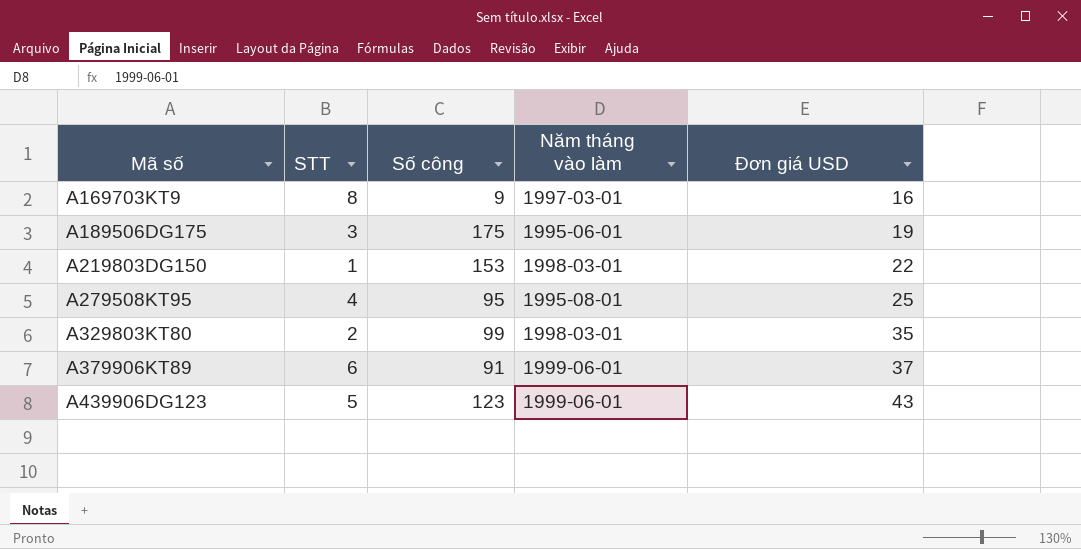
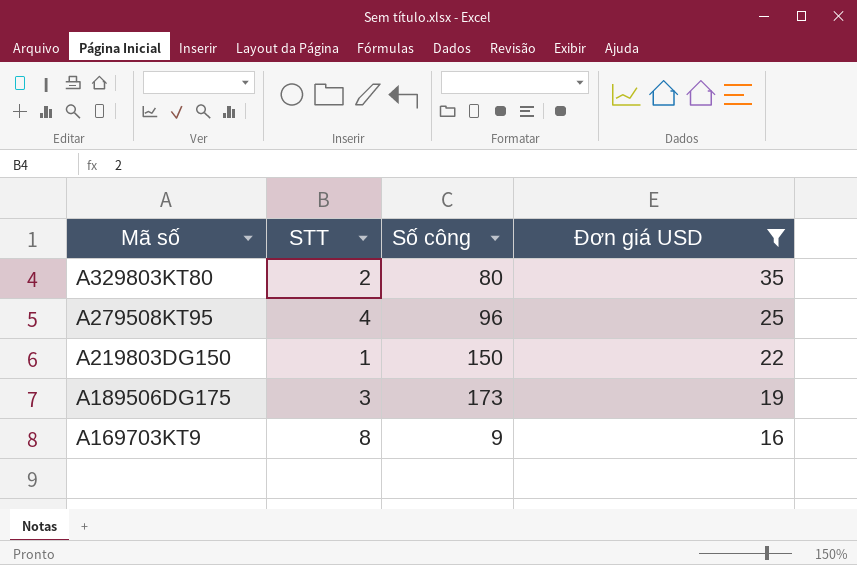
filter: none -> Đơn giá USD <= 35
row order: Mã số ascending -> Mã số descending
column Năm tháng vào làm | position: 4 -> none
A329803KT80 | Số công: 99 -> 80
A279508KT95 | Số công: 95 -> 96
A219803DG150 | Số công: 153 -> 150
A189506DG175 | Số công: 175 -> 173

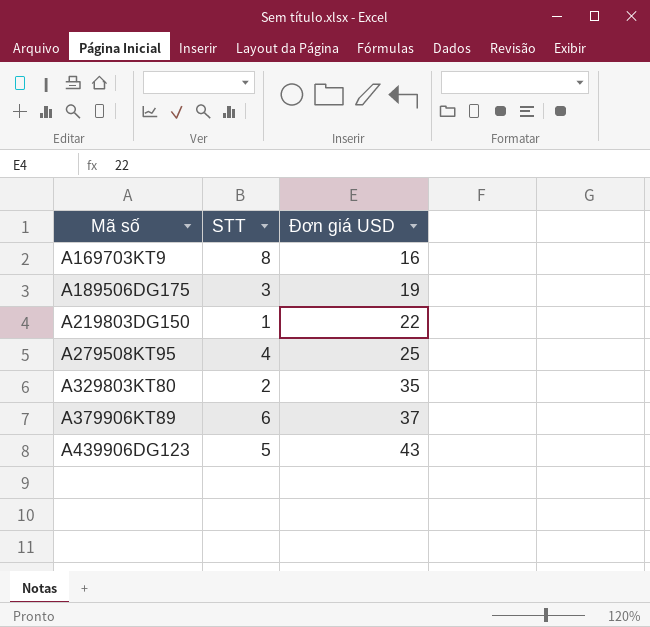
filter: Đơn giá USD <= 35 -> none
row order: Mã số descending -> Mã số ascending
column Số công | position: 3 -> none

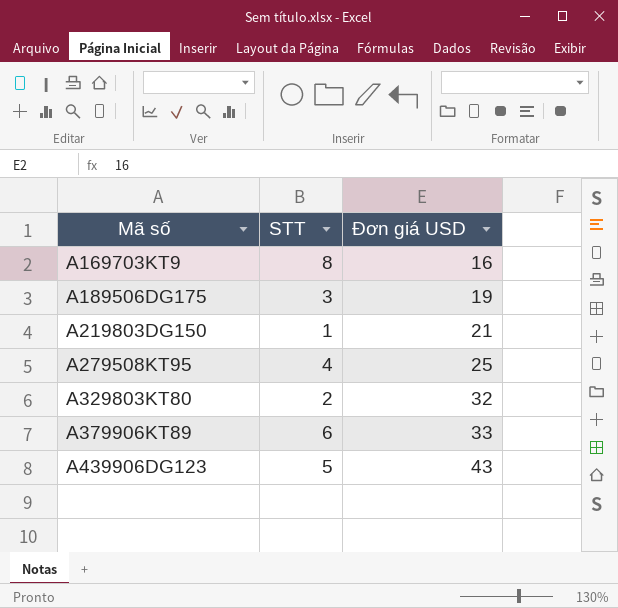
A219803DG150 | Đơn giá USD: 22 -> 21
A329803KT80 | Đơn giá USD: 35 -> 32
A379906KT89 | Đơn giá USD: 37 -> 33

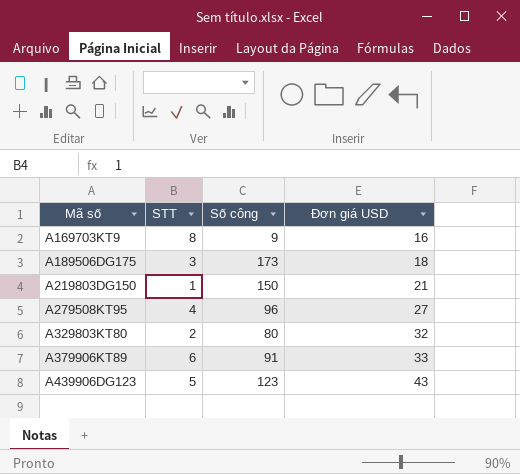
column Số công | position: none -> 3
A189506DG175 | Đơn giá USD: 19 -> 18
A279508KT95 | Đơn giá USD: 25 -> 27

